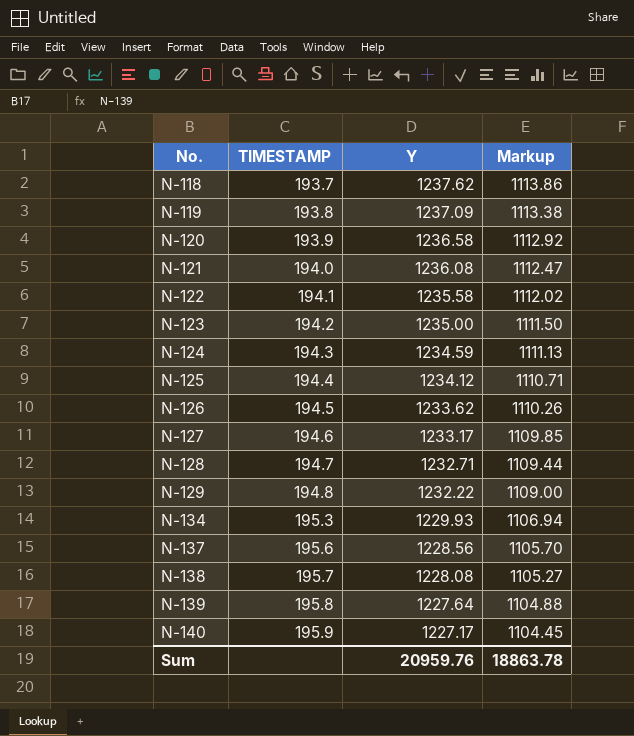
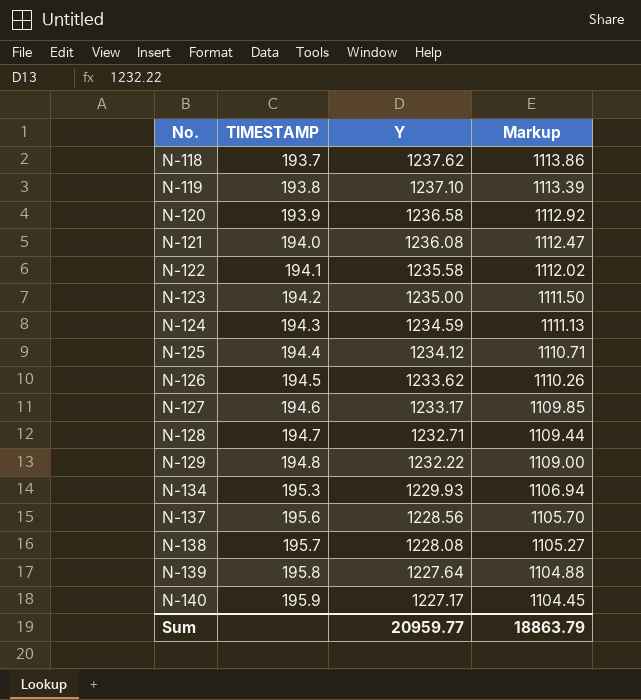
N-119 | Y: 1237.09 -> 1237.10
N-119 | Markup: 1113.38 -> 1113.39
Sum | Y: 20959.76 -> 20959.77
Sum | Markup: 18863.78 -> 18863.79

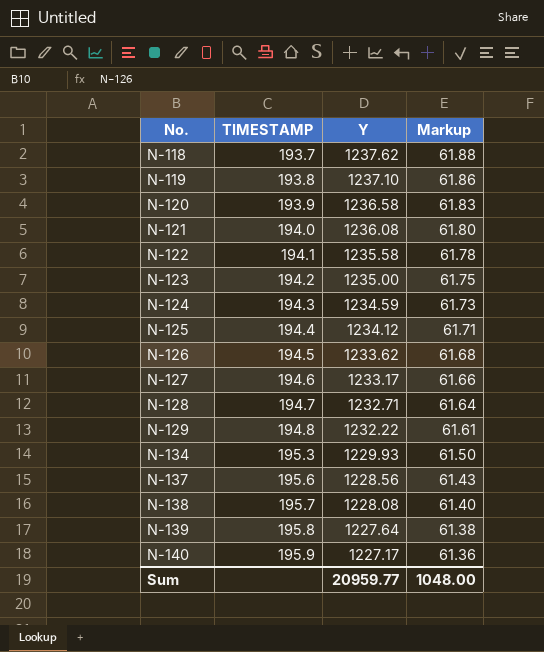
column Markup | formula: [Y] * 0.9 -> [Y] * 0.05
Sum | Markup: 18863.79 -> 1048.00

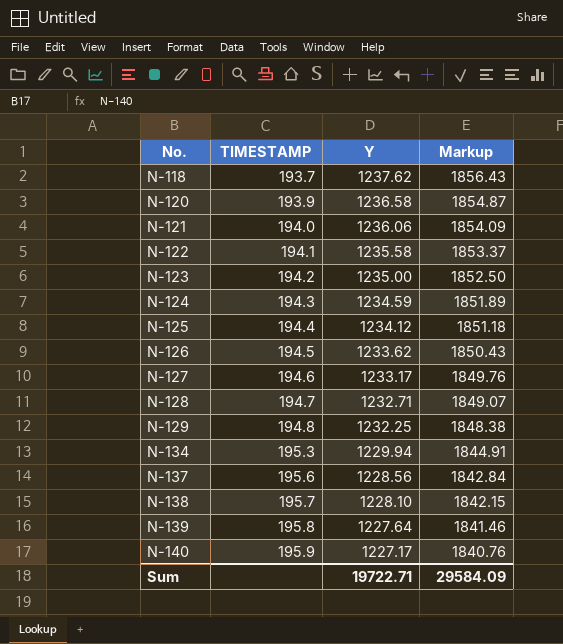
column Markup | formula: [Y] * 0.05 -> [Y] * 1.5
row N-119: 193.8 | 1237.10 | 61.86 -> none
N-121 | Y: 1236.08 -> 1236.06
N-129 | Y: 1232.22 -> 1232.25
N-134 | Y: 1229.93 -> 1229.94
N-138 | Y: 1228.08 -> 1228.10
Sum | Y: 20959.77 -> 19722.71
Sum | Markup: 1048.00 -> 29584.09

